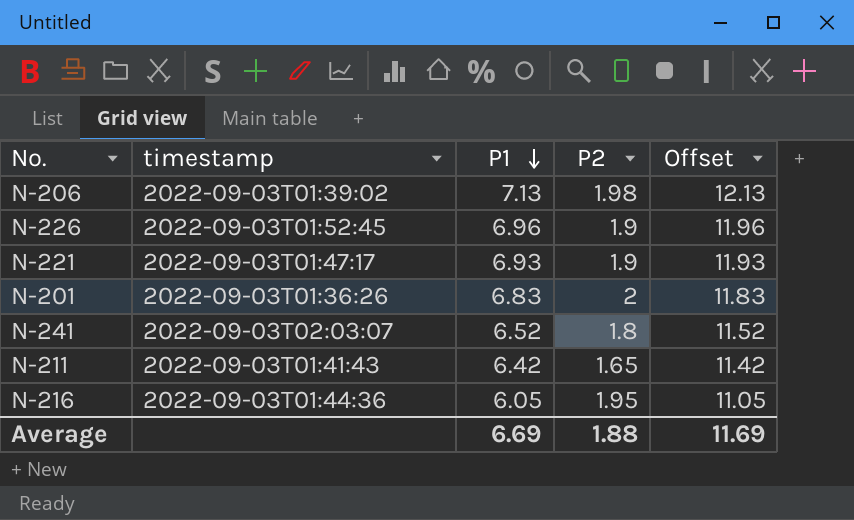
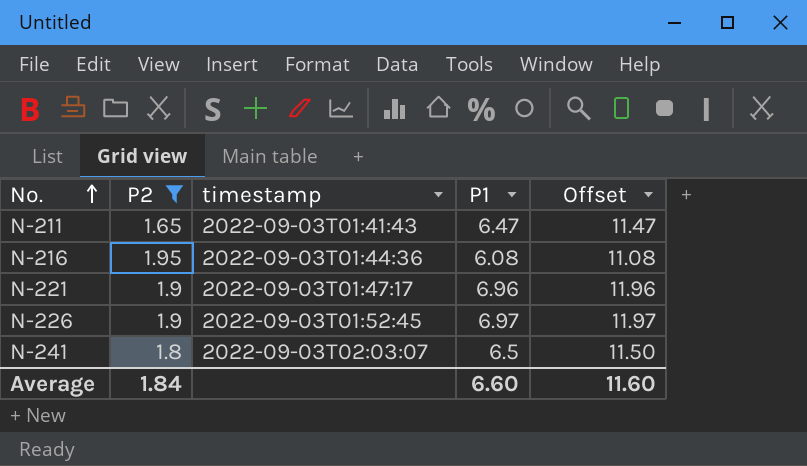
filter: none -> P2 <= 1.95
row order: P1 descending -> No. ascending
column P2 | position: 4 -> 2
N-211 | P1: 6.42 -> 6.47
N-211 | Offset: 11.42 -> 11.47
N-216 | P1: 6.05 -> 6.08
N-216 | Offset: 11.05 -> 11.08
N-221 | P1: 6.93 -> 6.96
N-221 | Offset: 11.93 -> 11.96
N-226 | P1: 6.96 -> 6.97
N-226 | Offset: 11.96 -> 11.97
N-241 | P1: 6.52 -> 6.5
N-241 | Offset: 11.52 -> 11.50
Average | P2: 1.88 -> 1.84
Average | P1: 6.69 -> 6.60
Average | Offset: 11.69 -> 11.60

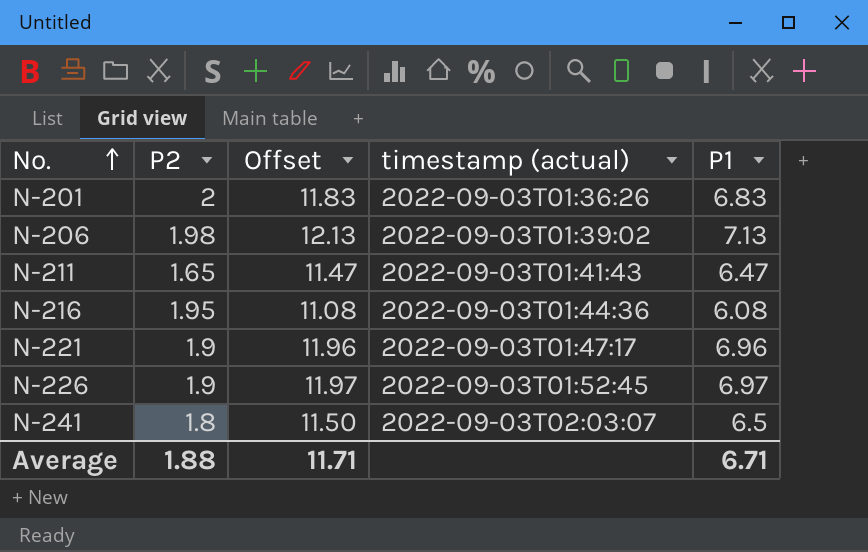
filter: P2 <= 1.95 -> none
column Offset | position: 5 -> 3
column name: timestamp -> timestamp (actual)
Average | P2: 1.84 -> 1.88
Average | Offset: 11.60 -> 11.71
Average | P1: 6.60 -> 6.71

